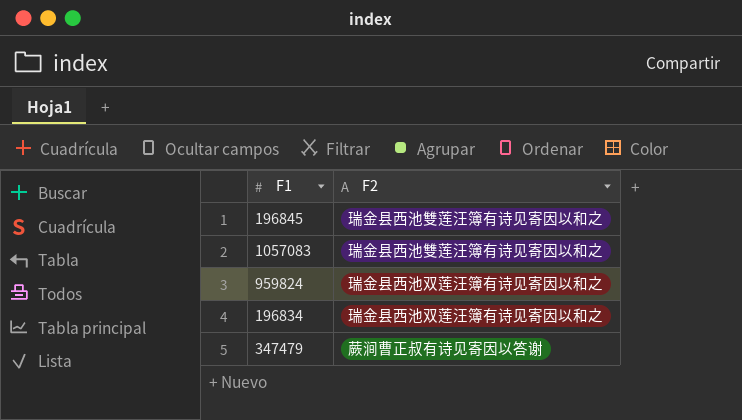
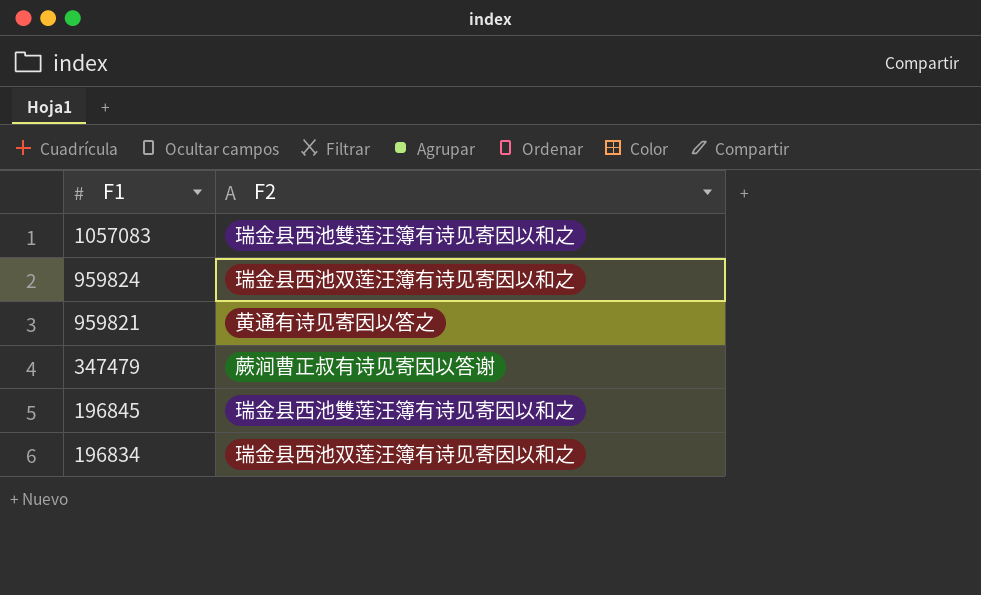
row order: none -> F1 descending
row 959821: none -> 黄通有诗见寄因以答之

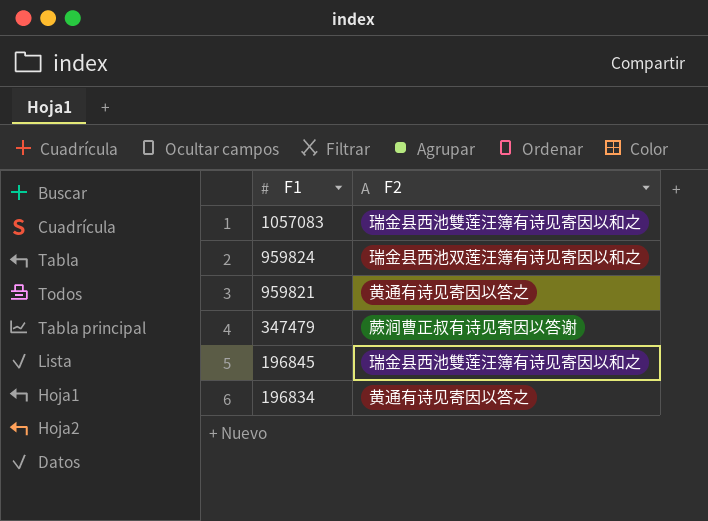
196834 | F2: 瑞金县西池双莲汪簿有诗见寄因以和之 -> 黄通有诗见寄因以答之

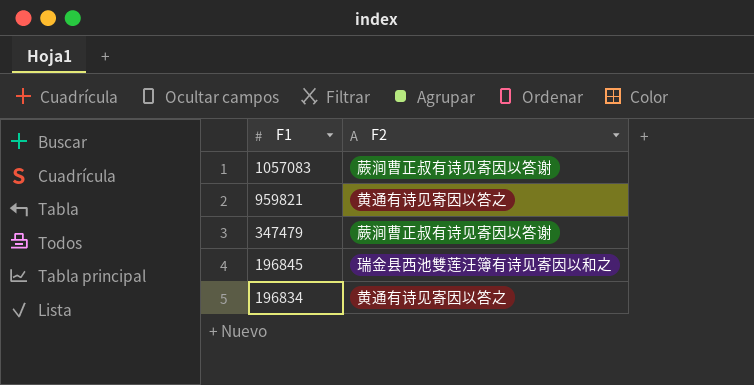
row 959824: 瑞金县西池双莲汪簿有诗见寄因以和之 -> none
1057083 | F2: 瑞金县西池雙莲汪簿有诗见寄因以和之 -> 蕨涧曹正叔有诗见寄因以答谢

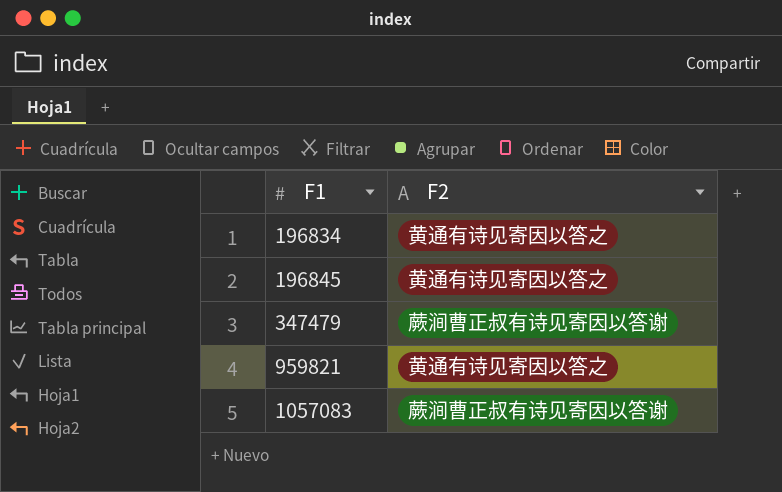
row order: F1 descending -> F1 ascending
196845 | F2: 瑞金县西池雙莲汪簿有诗见寄因以和之 -> 黄通有诗见寄因以答之

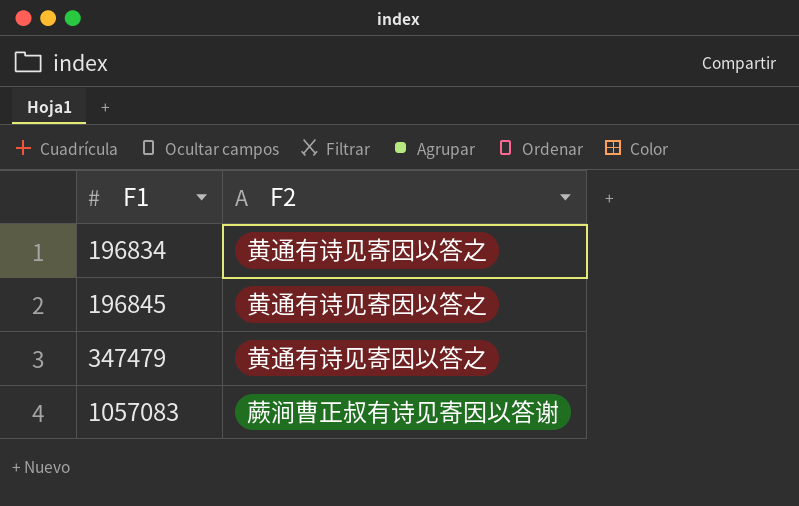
row 959821: 黄通有诗见寄因以答之 -> none
347479 | F2: 蕨涧曹正叔有诗见寄因以答谢 -> 黄通有诗见寄因以答之

